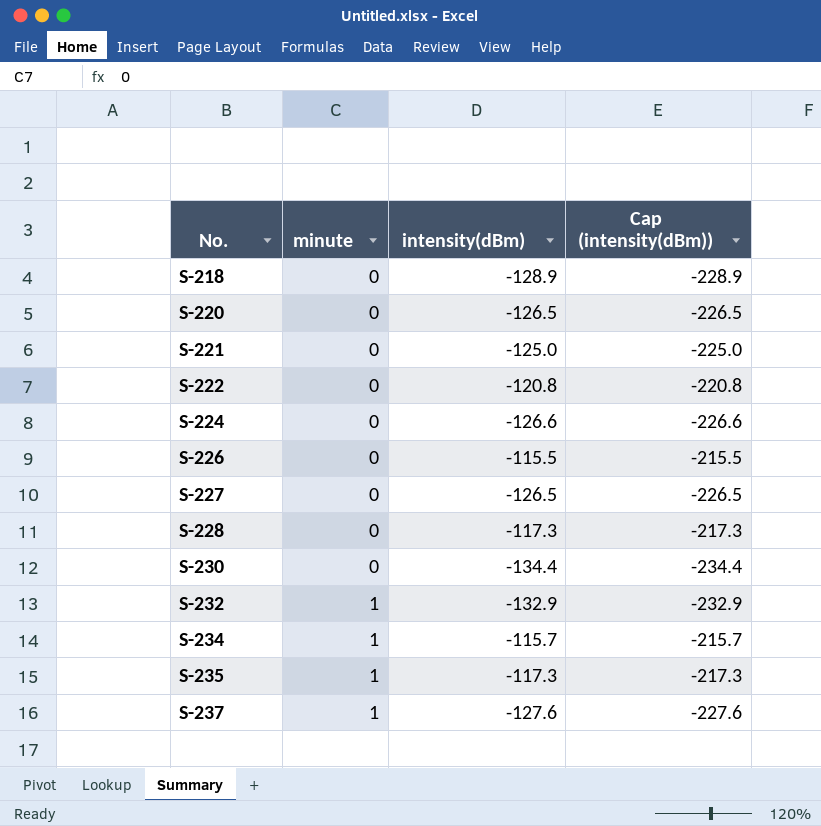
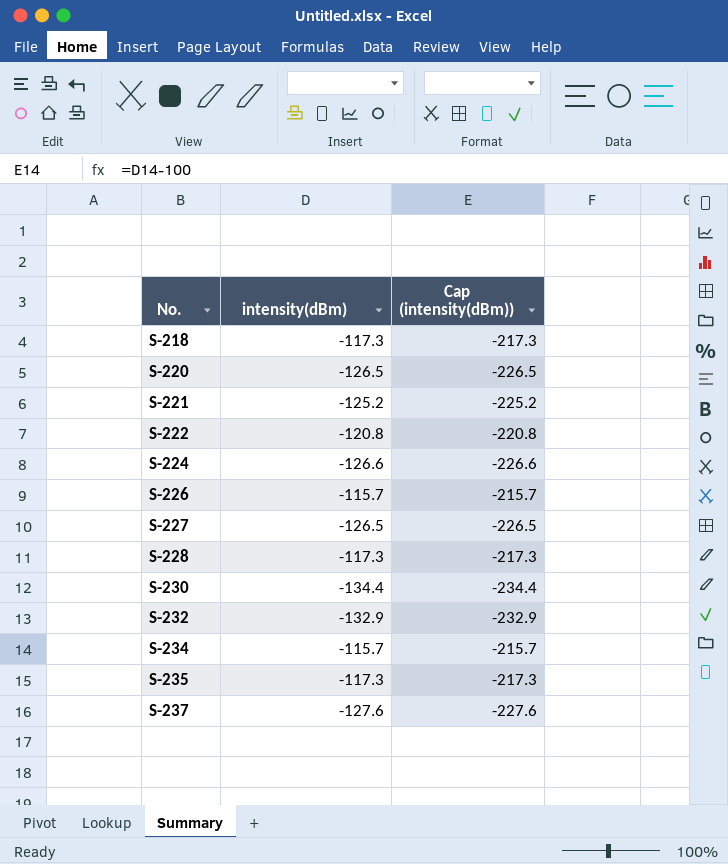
column minute | position: 2 -> none
S-218 | intensity(dBm): -128.9 -> -117.3
S-218 | Cap (intensity(dBm)): -228.9 -> -217.3
S-221 | intensity(dBm): -125.0 -> -125.2
S-221 | Cap (intensity(dBm)): -225.0 -> -225.2
S-226 | intensity(dBm): -115.5 -> -115.7
S-226 | Cap (intensity(dBm)): -215.5 -> -215.7

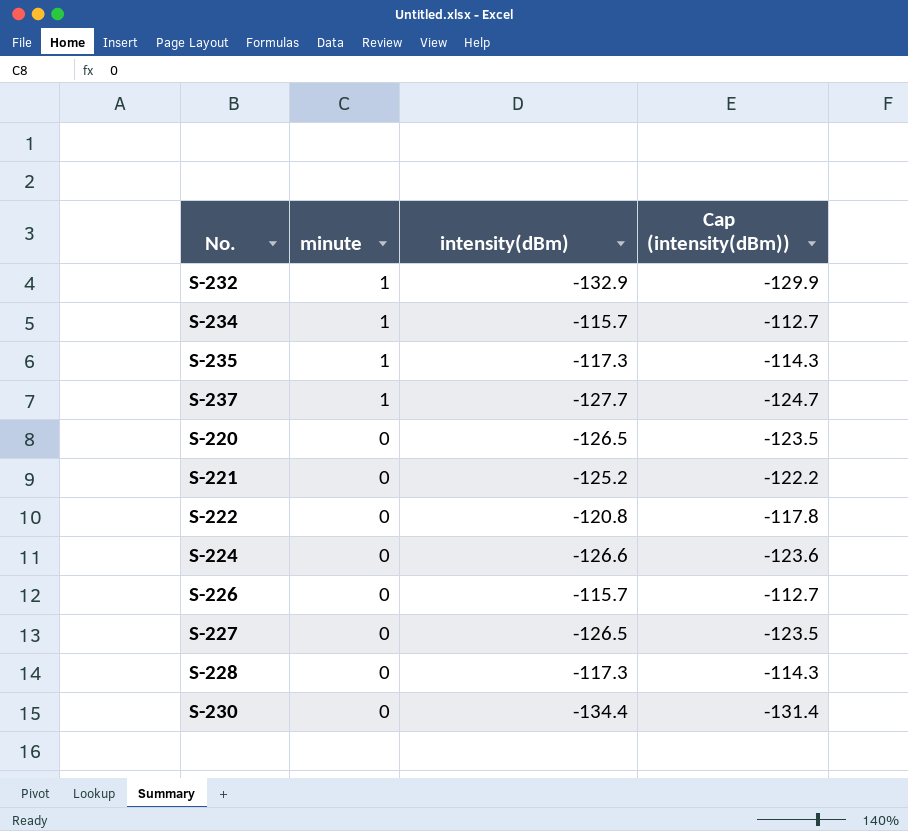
row order: No. ascending -> minute descending
column minute | position: none -> 2
column Cap (intensity(dBm)) | formula: [intensity(dBm)] - 100 -> [intensity(dBm)] + 3
row S-218: -117.3 | -217.3 -> none
S-237 | intensity(dBm): -127.6 -> -127.7

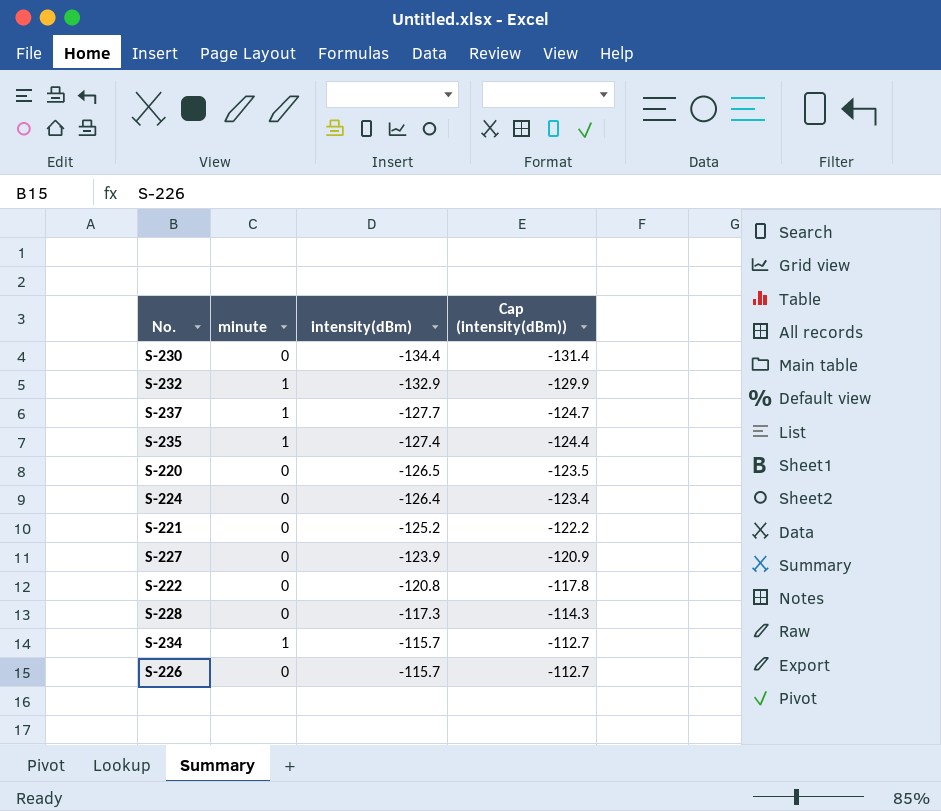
row order: minute descending -> intensity(dBm) ascending
S-235 | intensity(dBm): -117.3 -> -127.4
S-235 | Cap (intensity(dBm)): -114.3 -> -124.4
S-224 | intensity(dBm): -126.6 -> -126.4
S-224 | Cap (intensity(dBm)): -123.6 -> -123.4
S-227 | intensity(dBm): -126.5 -> -123.9
S-227 | Cap (intensity(dBm)): -123.5 -> -120.9

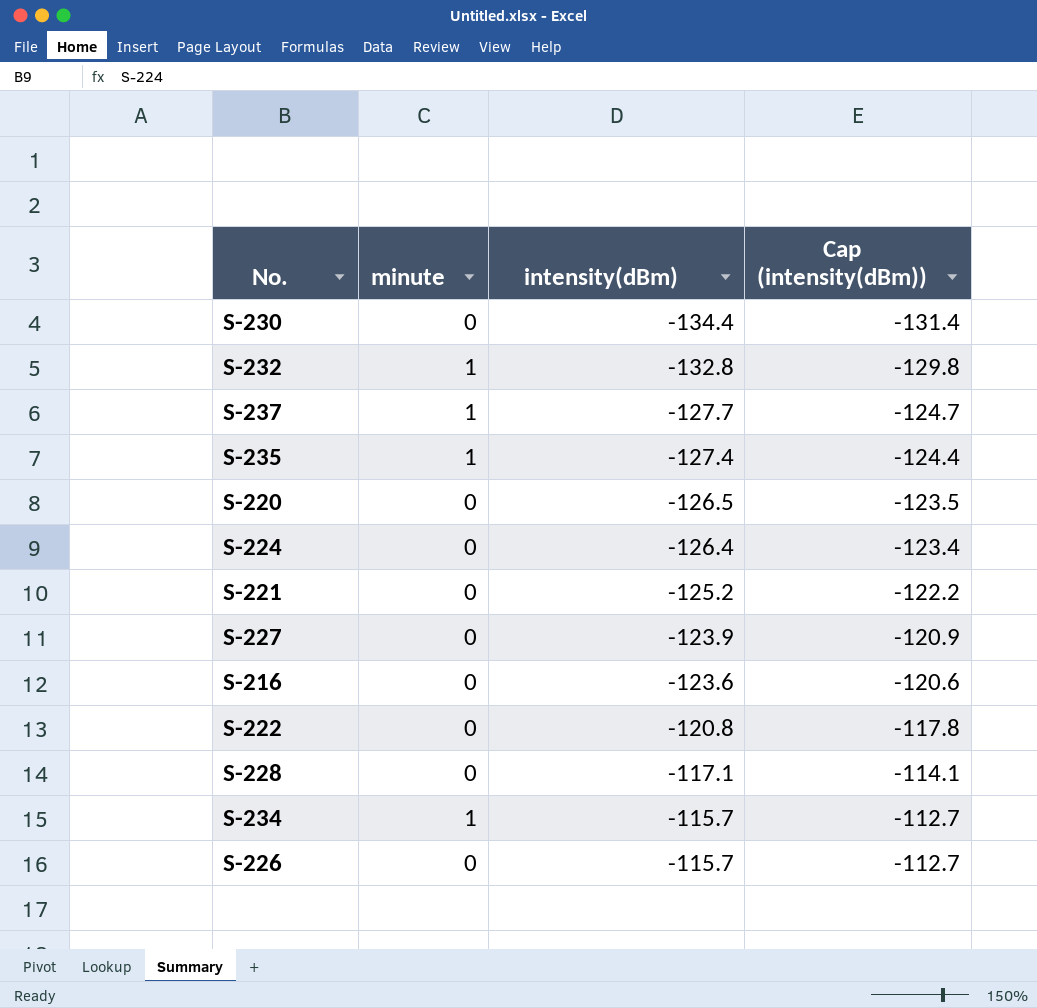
S-232 | intensity(dBm): -132.9 -> -132.8
S-232 | Cap (intensity(dBm)): -129.9 -> -129.8
row S-216: none -> 0 | -123.6 | -120.6
S-228 | intensity(dBm): -117.3 -> -117.1
S-228 | Cap (intensity(dBm)): -114.3 -> -114.1

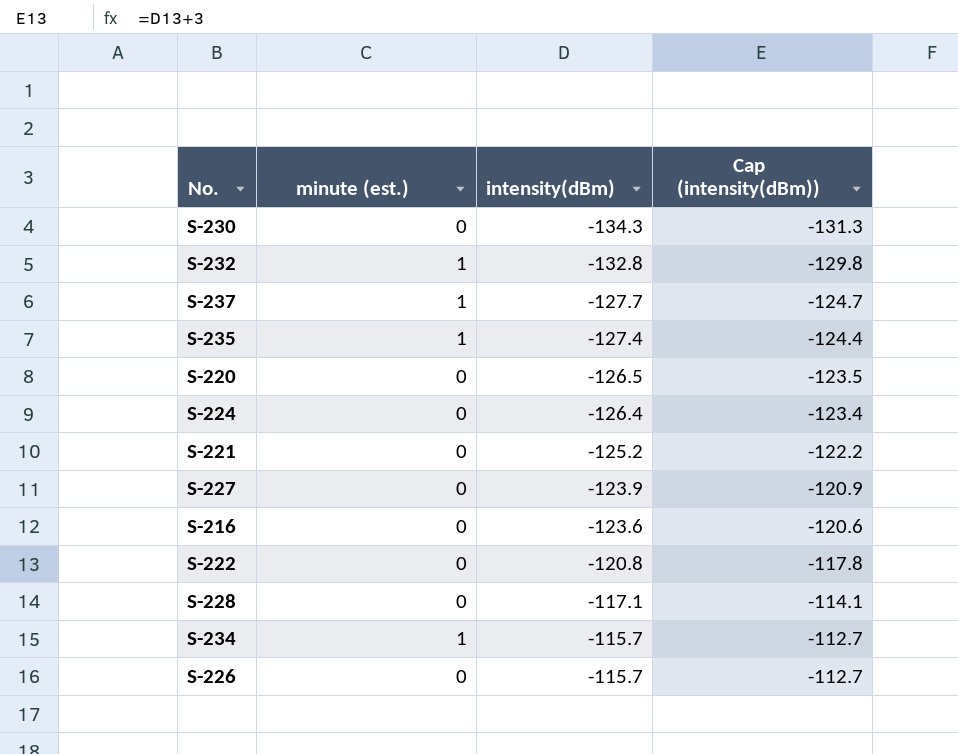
column name: minute -> minute (est.)
S-230 | intensity(dBm): -134.4 -> -134.3
S-230 | Cap (intensity(dBm)): -131.4 -> -131.3

